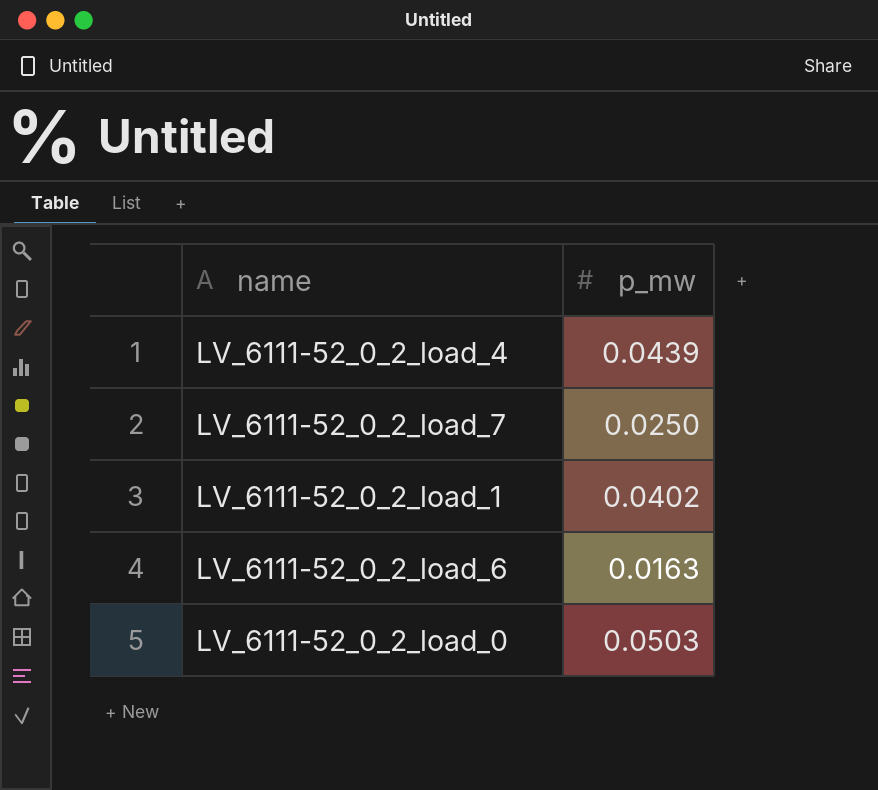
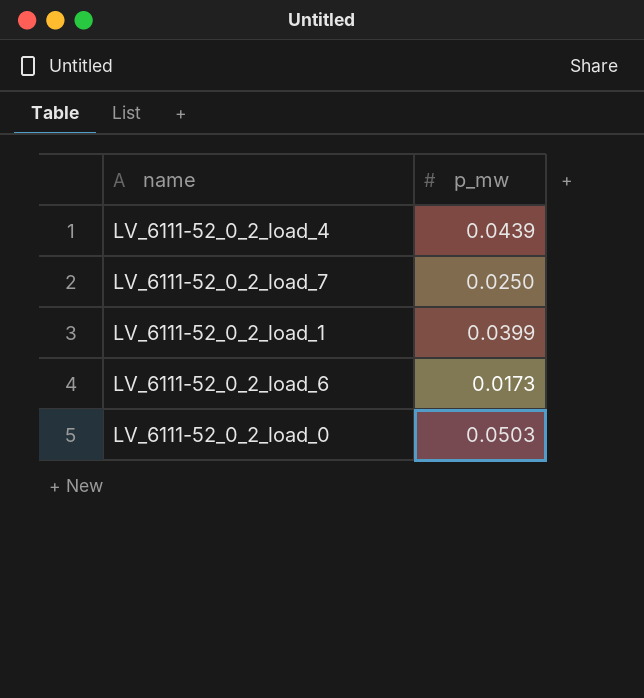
LV_6111-52_0_2_load_1 | p_mw: 0.0402 -> 0.0399
LV_6111-52_0_2_load_6 | p_mw: 0.0163 -> 0.0173

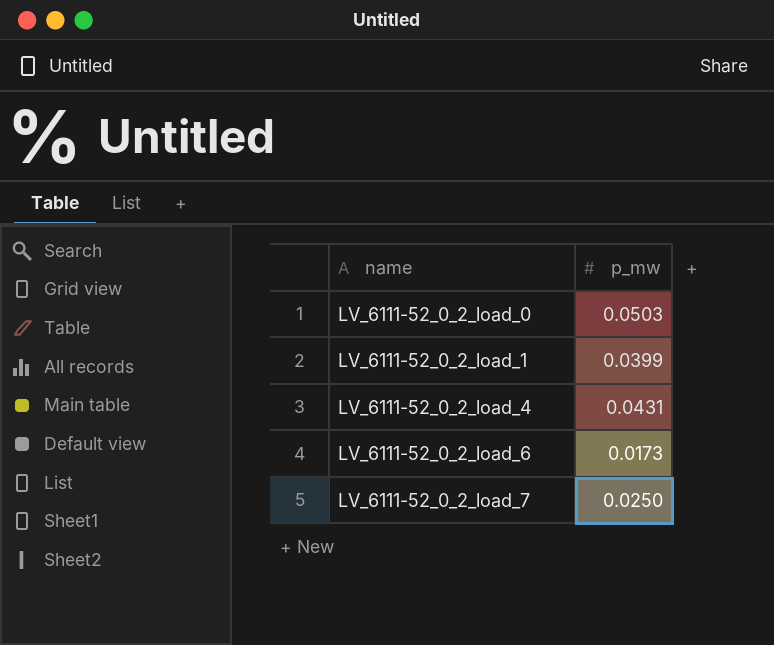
row order: none -> name ascending
LV_6111-52_0_2_load_4 | p_mw: 0.0439 -> 0.0431

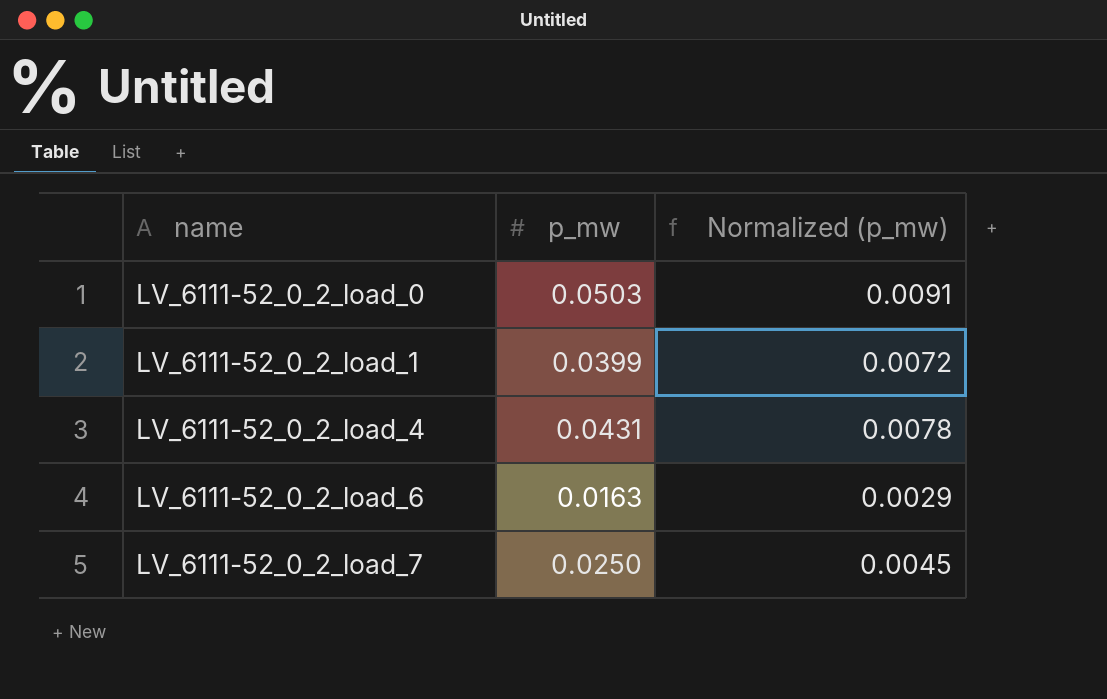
column Normalized (p_mw) | formula: none -> [p_mw] * 0.18
LV_6111-52_0_2_load_6 | p_mw: 0.0173 -> 0.0163

